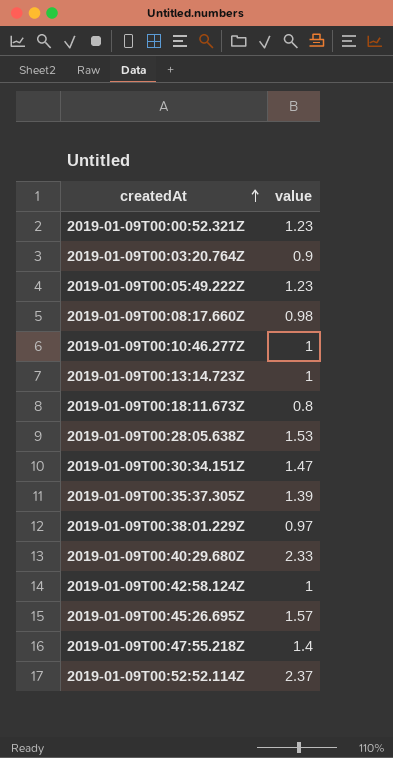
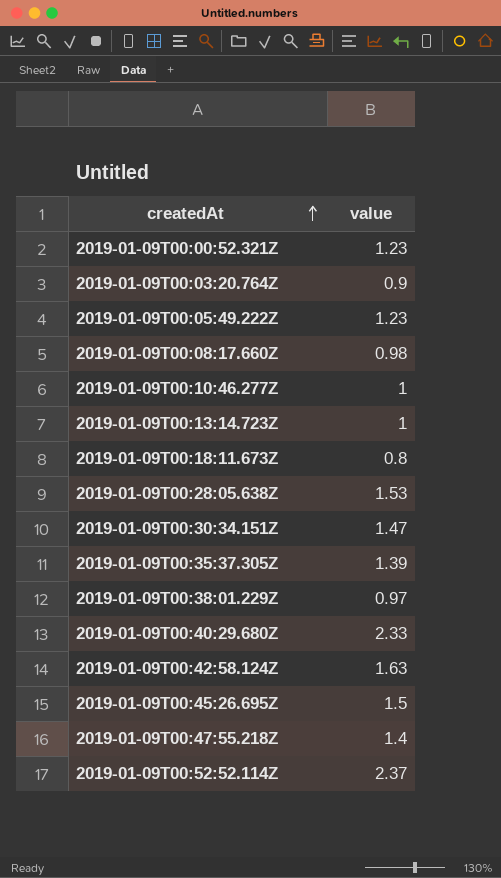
2019-01-09T00:42:58.124Z | value: 1 -> 1.63
2019-01-09T00:45:26.695Z | value: 1.57 -> 1.5

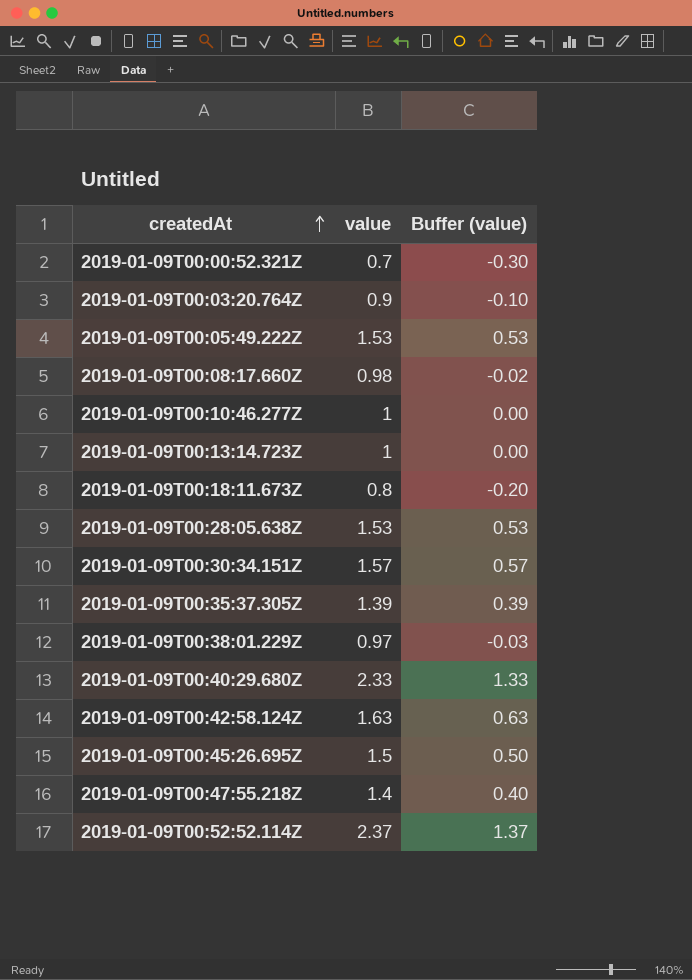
column Buffer (value) | formula: none -> [value] - 1
2019-01-09T00:00:52.321Z | value: 1.23 -> 0.7
2019-01-09T00:05:49.222Z | value: 1.23 -> 1.53
2019-01-09T00:30:34.151Z | value: 1.47 -> 1.57

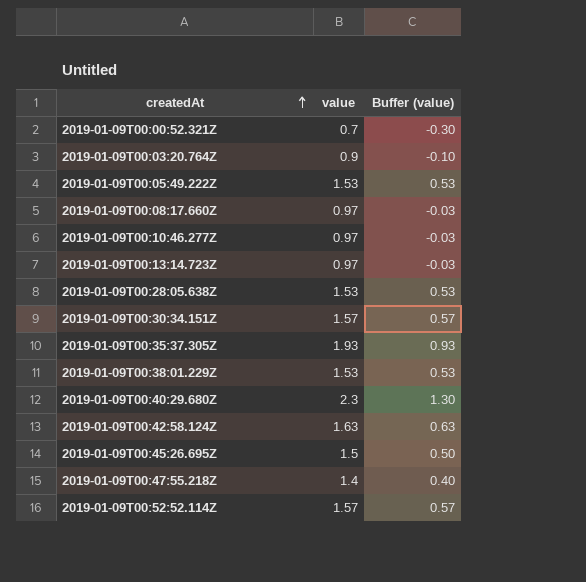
row 2019-01-09T00:18:11.673Z: 0.8 | -0.20 -> none
2019-01-09T00:08:17.660Z | value: 0.98 -> 0.97
2019-01-09T00:08:17.660Z | Buffer (value): -0.02 -> -0.03
2019-01-09T00:10:46.277Z | value: 1 -> 0.97
2019-01-09T00:10:46.277Z | Buffer (value): 0.00 -> -0.03
2019-01-09T00:13:14.723Z | value: 1 -> 0.97
2019-01-09T00:13:14.723Z | Buffer (value): 0.00 -> -0.03
2019-01-09T00:35:37.305Z | value: 1.39 -> 1.93
2019-01-09T00:35:37.305Z | Buffer (value): 0.39 -> 0.93
2019-01-09T00:38:01.229Z | value: 0.97 -> 1.53
2019-01-09T00:38:01.229Z | Buffer (value): -0.03 -> 0.53
2019-01-09T00:40:29.680Z | value: 2.33 -> 2.3
2019-01-09T00:40:29.680Z | Buffer (value): 1.33 -> 1.30
2019-01-09T00:52:52.114Z | value: 2.37 -> 1.57
2019-01-09T00:52:52.114Z | Buffer (value): 1.37 -> 0.57

